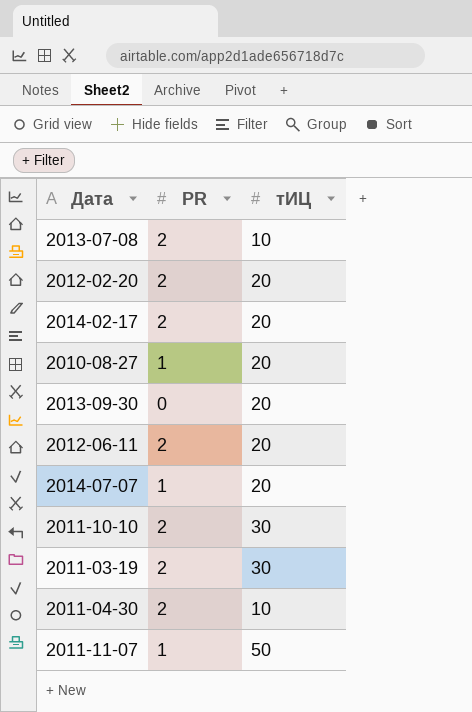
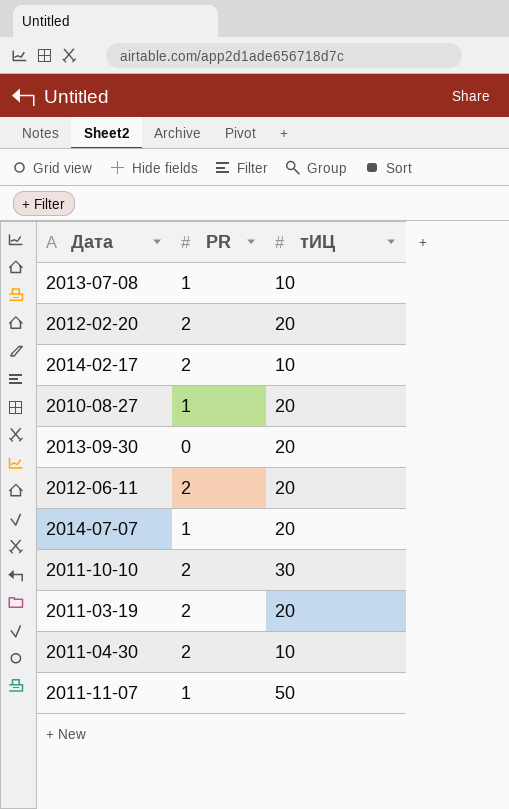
2013-07-08 | PR: 2 -> 1
2014-02-17 | тИЦ: 20 -> 10
2011-03-19 | тИЦ: 30 -> 20

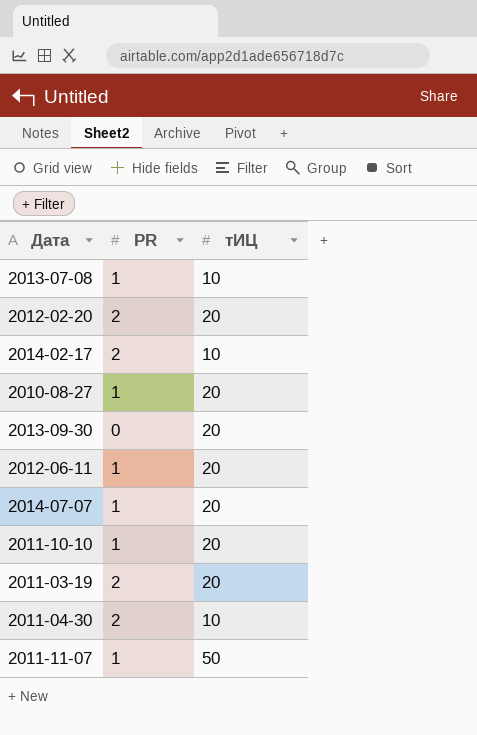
2012-06-11 | PR: 2 -> 1
2011-10-10 | PR: 2 -> 1
2011-10-10 | тИЦ: 30 -> 20

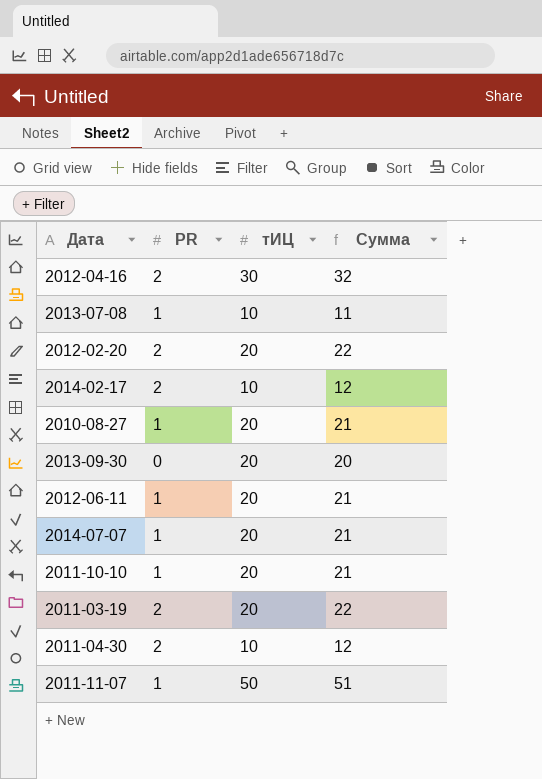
column Сумма | formula: none -> [PR] + [тИЦ]
row 2012-04-16: none -> 2 | 30 | 32

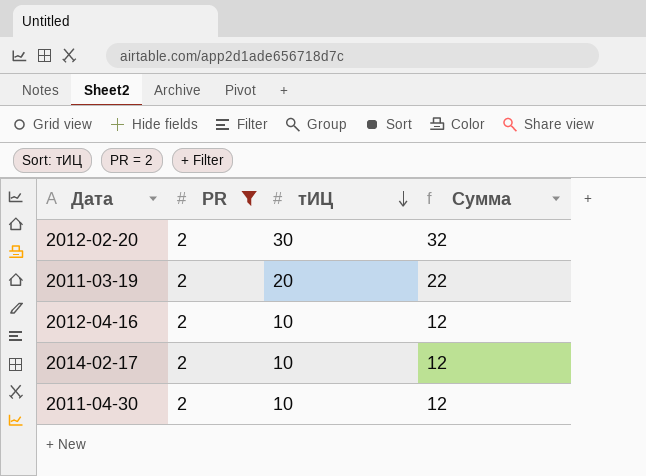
filter: none -> PR = 2
row order: none -> тИЦ descending
2012-02-20 | тИЦ: 20 -> 30
2012-02-20 | Сумма: 22 -> 32
2012-04-16 | тИЦ: 30 -> 10
2012-04-16 | Сумма: 32 -> 12

